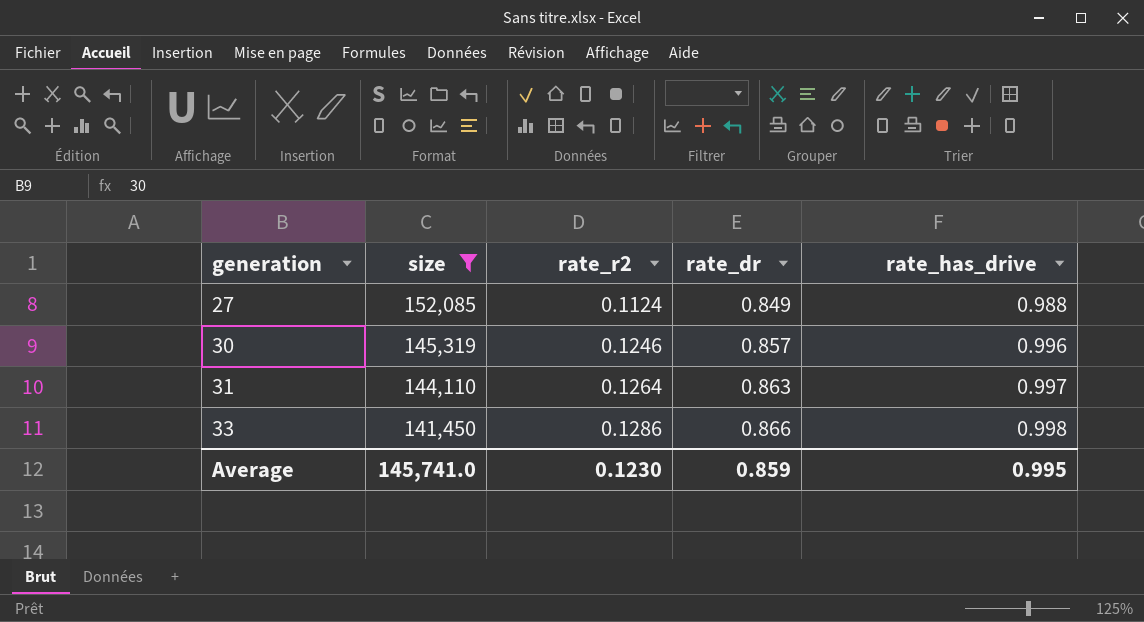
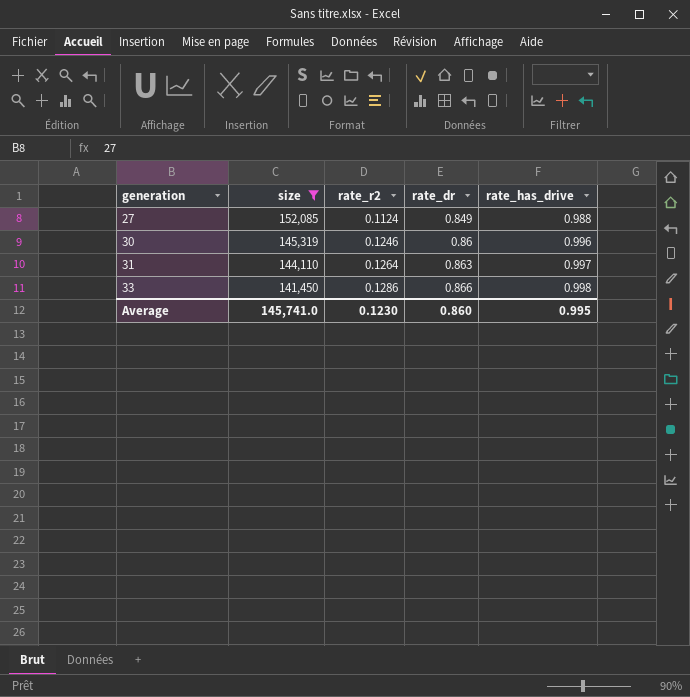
30 | rate_dr: 0.857 -> 0.86
Average | rate_dr: 0.859 -> 0.860

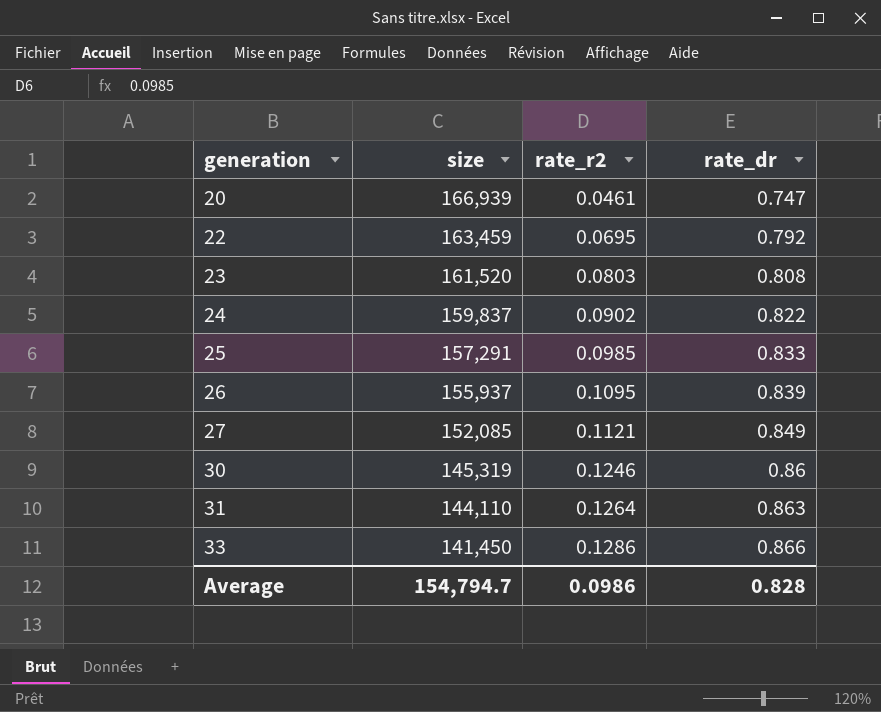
filter: size <= 152,085 -> none
column rate_has_drive | position: 5 -> none
27 | rate_r2: 0.1124 -> 0.1121
Average | size: 145,741.0 -> 154,794.7
Average | rate_r2: 0.1230 -> 0.0986
Average | rate_dr: 0.860 -> 0.828

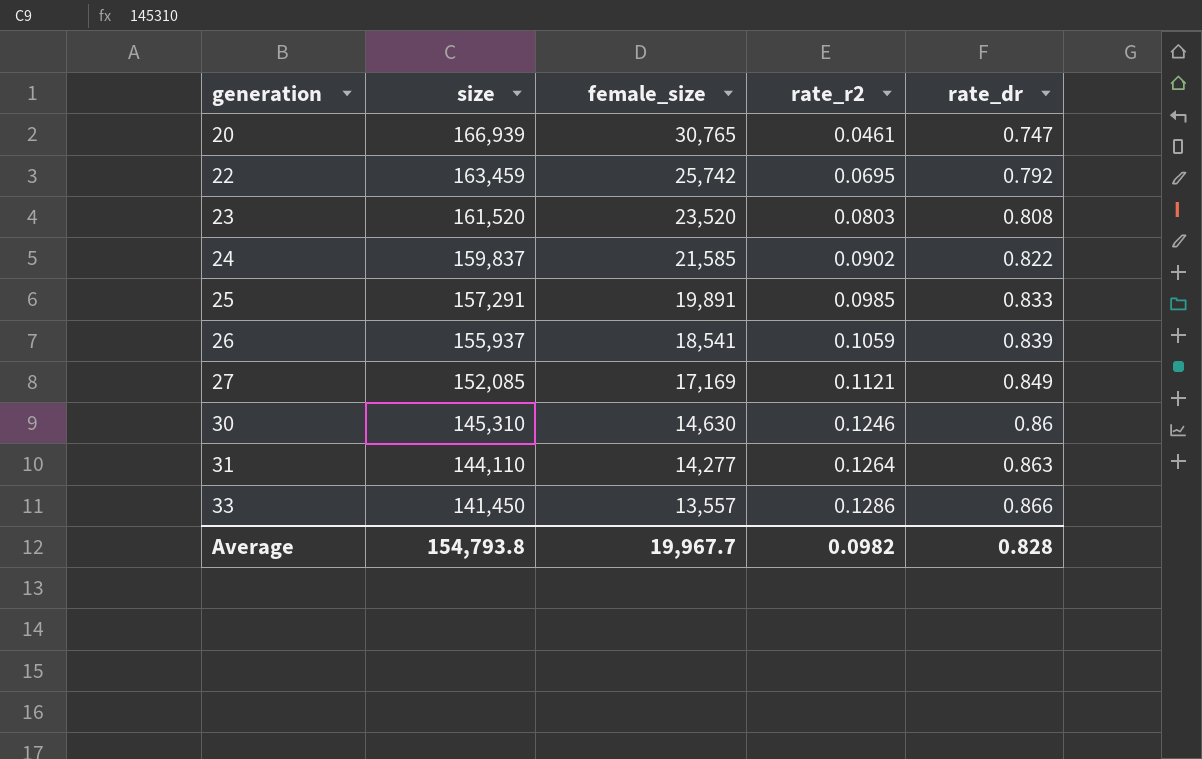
column female_size | position: none -> 3
26 | rate_r2: 0.1095 -> 0.1059
30 | size: 145,319 -> 145,310
Average | size: 154,794.7 -> 154,793.8
Average | rate_r2: 0.0986 -> 0.0982

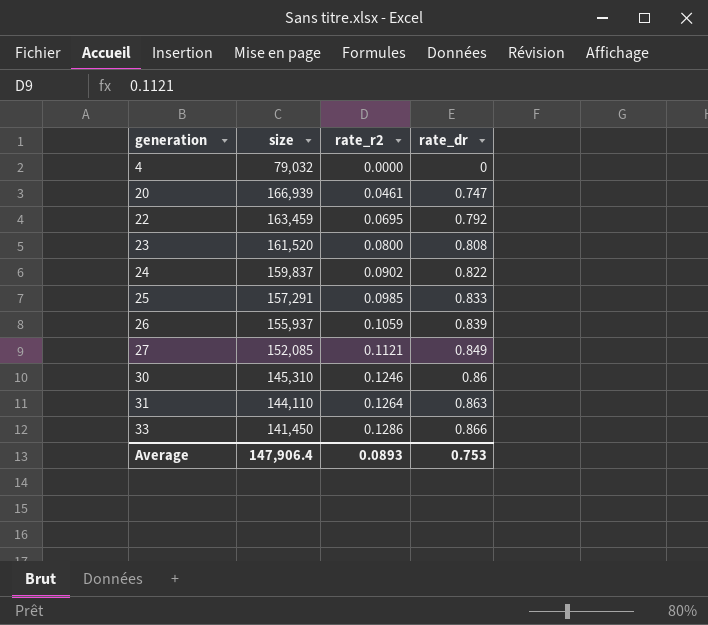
column female_size | position: 3 -> none
row 4: none -> 79,032 | 0.0000 | 0
23 | rate_r2: 0.0803 -> 0.0800
Average | size: 154,793.8 -> 147,906.4
Average | rate_r2: 0.0982 -> 0.0893
Average | rate_dr: 0.828 -> 0.753

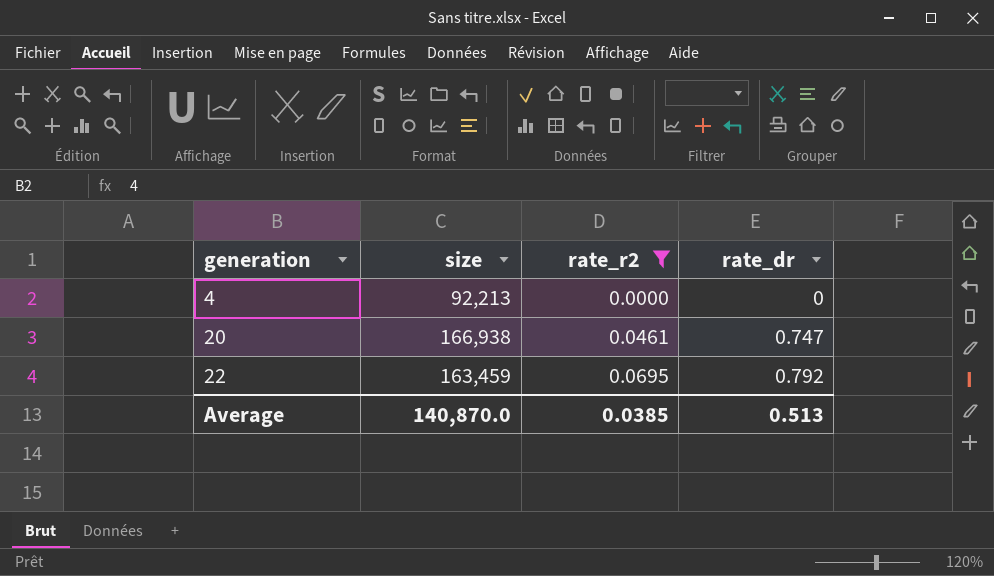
filter: none -> rate_r2 <= 0.0695
4 | size: 79,032 -> 92,213
20 | size: 166,939 -> 166,938
Average | size: 147,906.4 -> 140,870.0
Average | rate_r2: 0.0893 -> 0.0385
Average | rate_dr: 0.753 -> 0.513

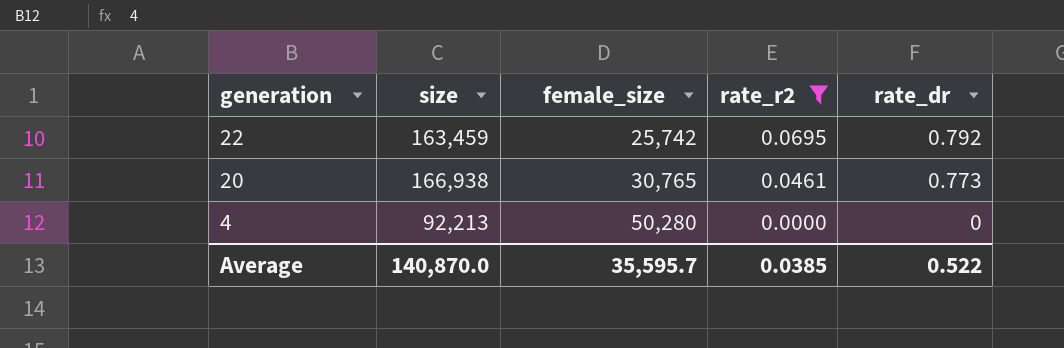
row order: generation ascending -> generation descending
column female_size | position: none -> 3
20 | rate_dr: 0.747 -> 0.773
Average | rate_dr: 0.513 -> 0.522

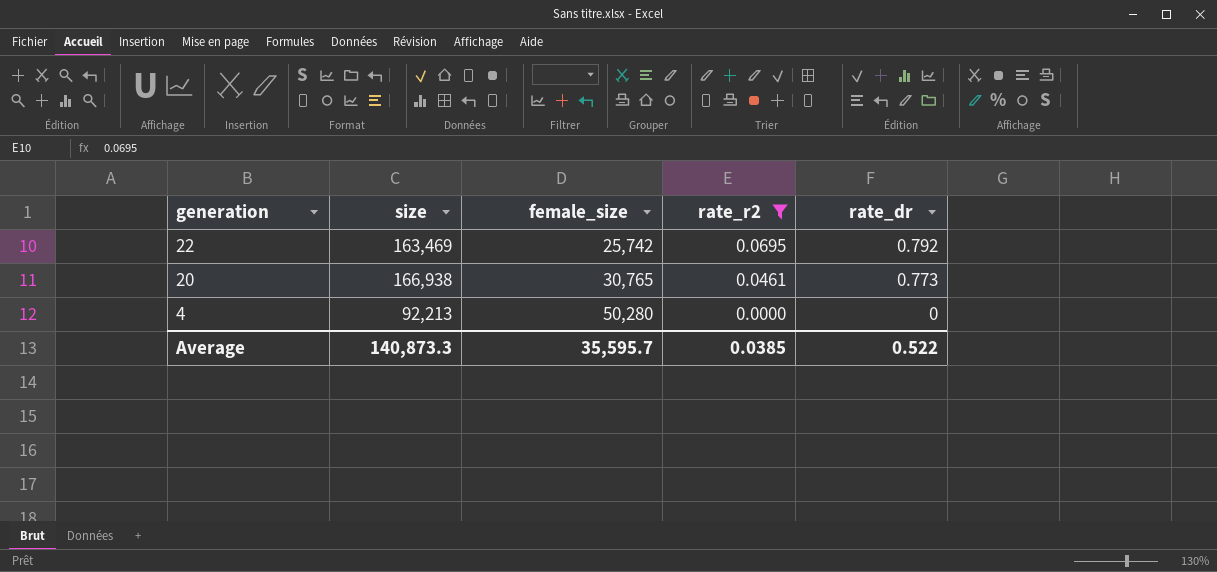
22 | size: 163,459 -> 163,469
Average | size: 140,870.0 -> 140,873.3

